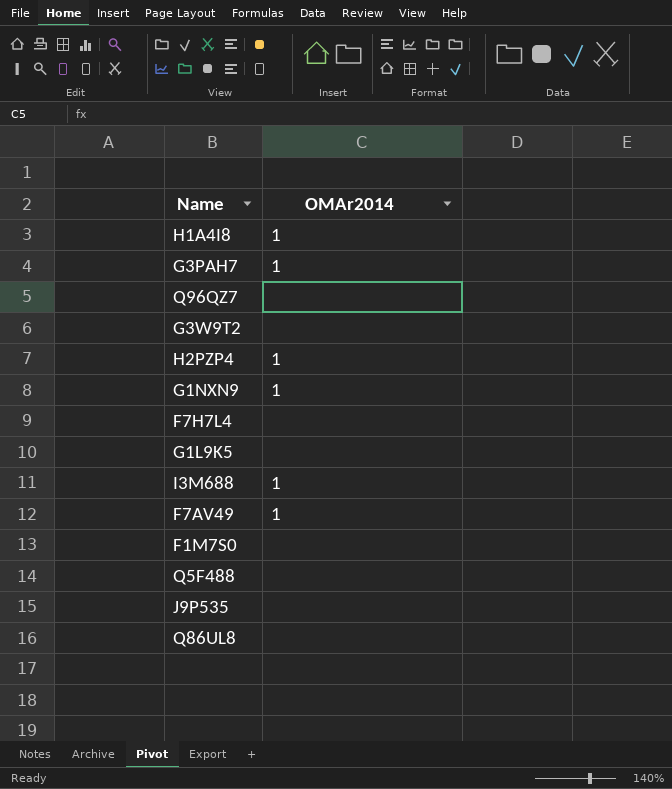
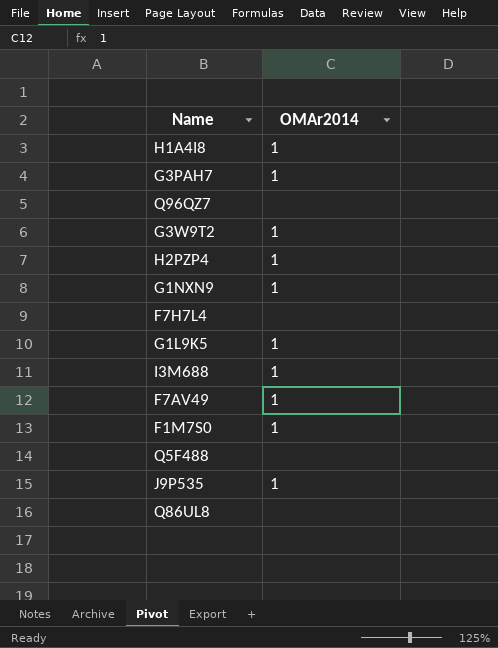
G3W9T2 | OMAr2014: none -> 1
G1L9K5 | OMAr2014: none -> 1
F1M7S0 | OMAr2014: none -> 1
J9P535 | OMAr2014: none -> 1

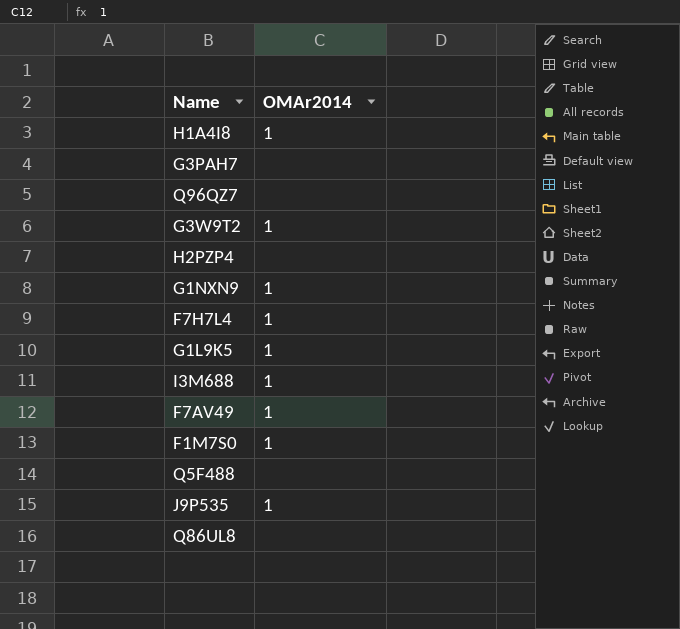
G3PAH7 | OMAr2014: 1 -> none
H2PZP4 | OMAr2014: 1 -> none
F7H7L4 | OMAr2014: none -> 1

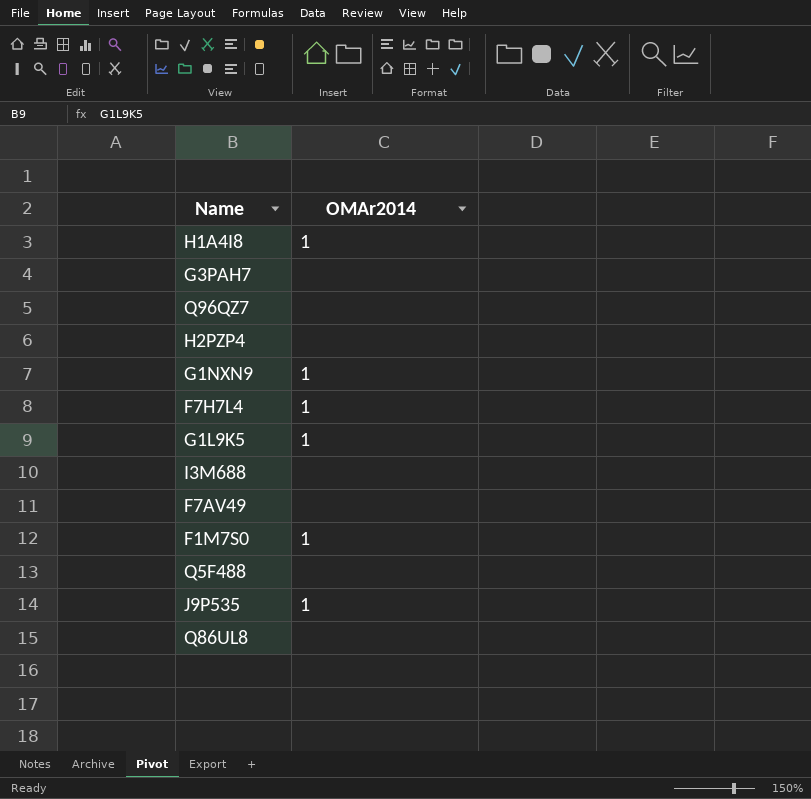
row G3W9T2: 1 -> none
I3M688 | OMAr2014: 1 -> none
F7AV49 | OMAr2014: 1 -> none

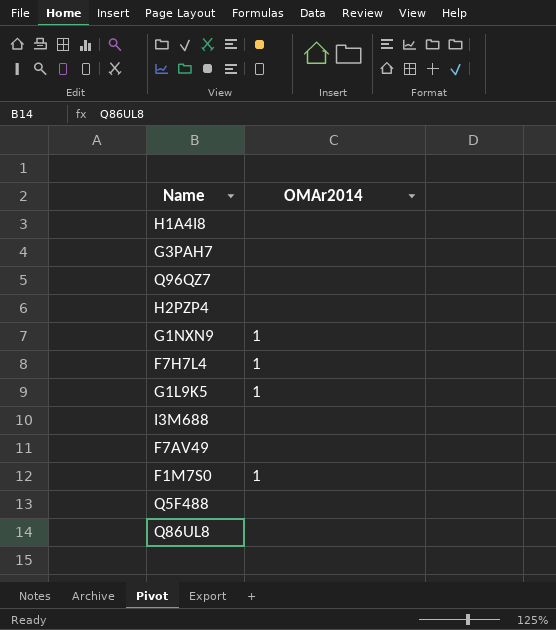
row J9P535: 1 -> none
H1A4I8 | OMAr2014: 1 -> none

